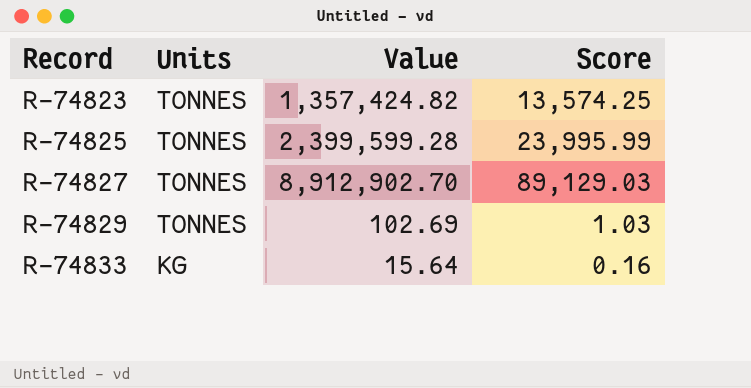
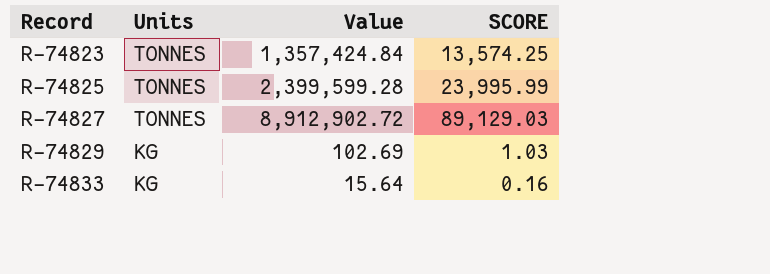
column name: Score -> SCORE
R-74823 | Value: 1,357,424.82 -> 1,357,424.84
R-74827 | Value: 8,912,902.70 -> 8,912,902.72
R-74829 | Units: TONNES -> KG

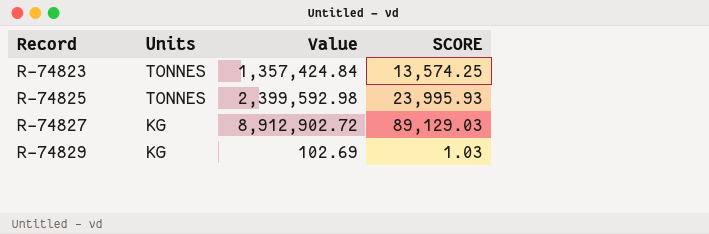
row R-74833: KG | 15.64 | 0.16 -> none
R-74825 | Value: 2,399,599.28 -> 2,399,592.98
R-74825 | SCORE: 23,995.99 -> 23,995.93
R-74827 | Units: TONNES -> KG

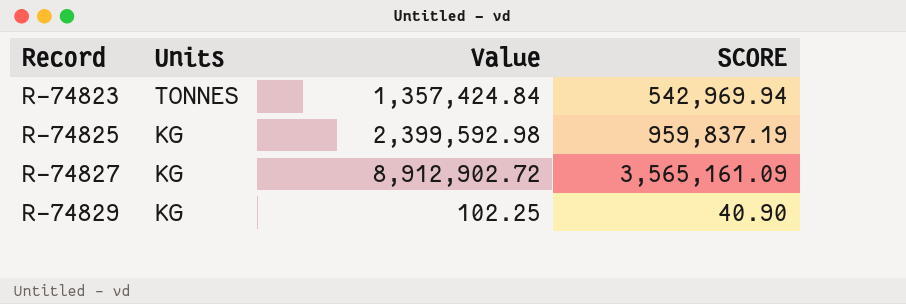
column SCORE | formula: [Value] * 0.01 -> [Value] * 0.4
R-74825 | Units: TONNES -> KG
R-74829 | Value: 102.69 -> 102.25

